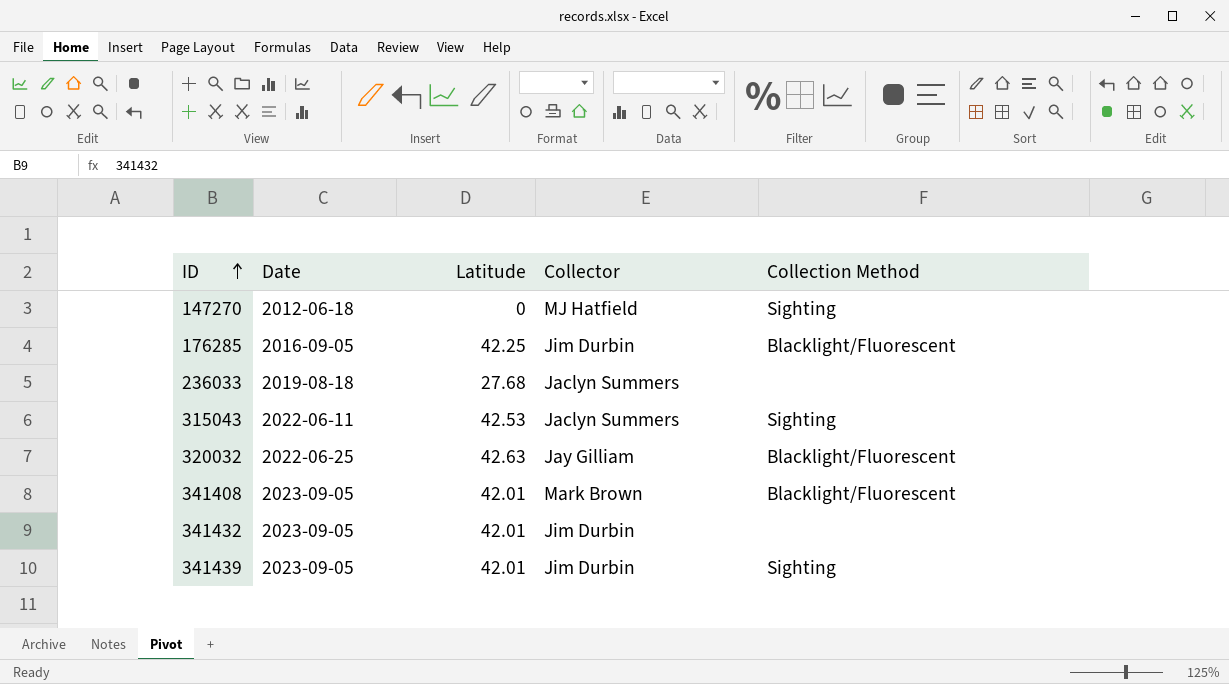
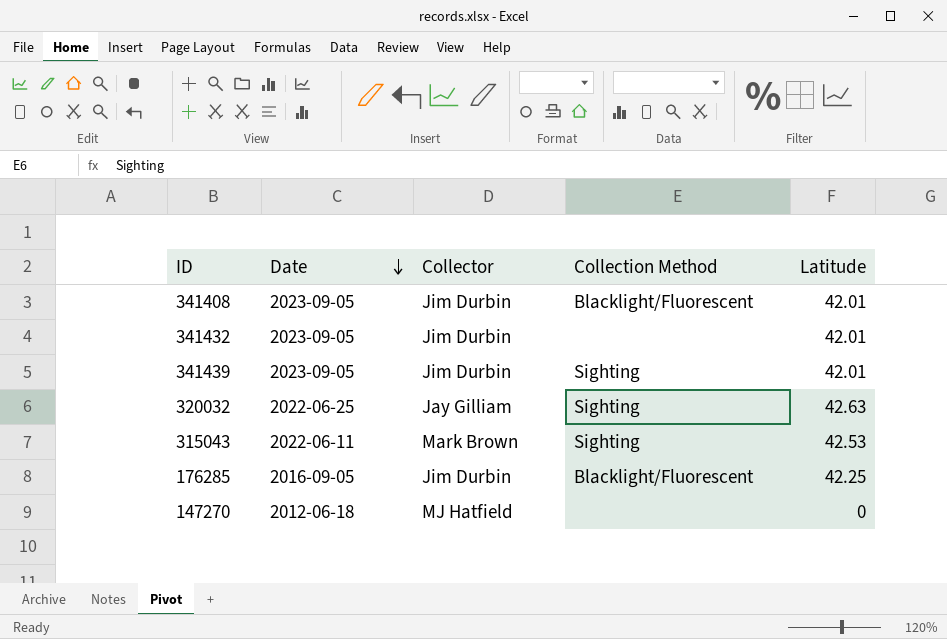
row order: ID ascending -> Date descending
column Latitude | position: 3 -> 5
row 236033: 2019-08-18 | 27.68 | Jaclyn Summers | none -> none
341408 | Collector: Mark Brown -> Jim Durbin
320032 | Collection Method: Blacklight/Fluorescent -> Sighting
315043 | Collector: Jaclyn Summers -> Mark Brown
147270 | Collection Method: Sighting -> none

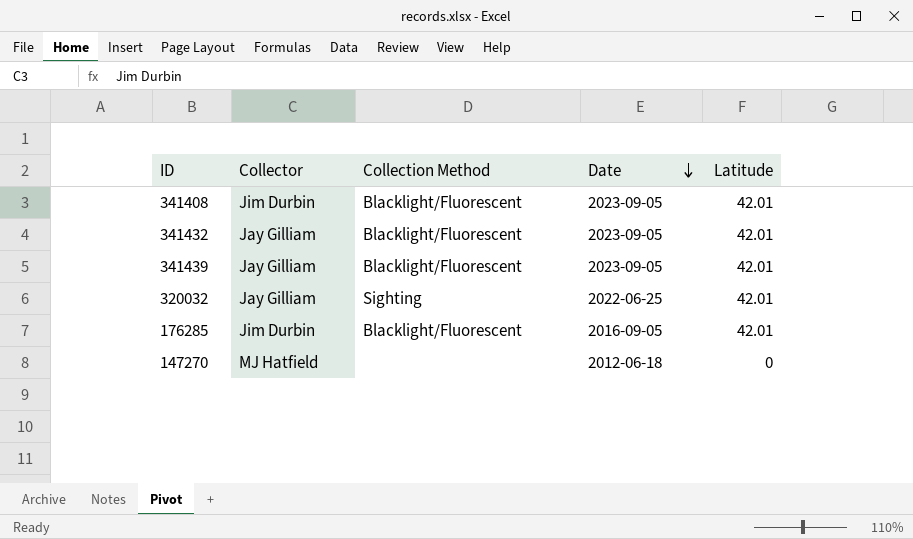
column Date | position: 2 -> 4
row 315043: 2022-06-11 | Mark Brown | Sighting | 42.53 -> none
341432 | Collector: Jim Durbin -> Jay Gilliam
341432 | Collection Method: none -> Blacklight/Fluorescent
341439 | Collector: Jim Durbin -> Jay Gilliam
341439 | Collection Method: Sighting -> Blacklight/Fluorescent
320032 | Latitude: 42.63 -> 42.01
176285 | Latitude: 42.25 -> 42.01

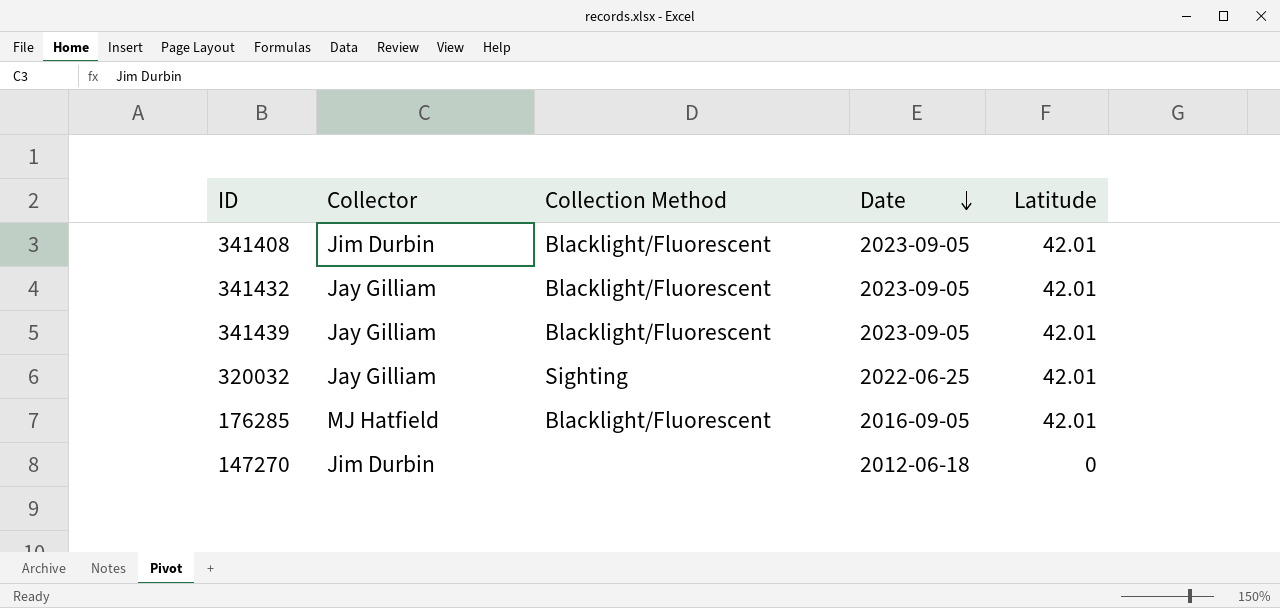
176285 | Collector: Jim Durbin -> MJ Hatfield
147270 | Collector: MJ Hatfield -> Jim Durbin

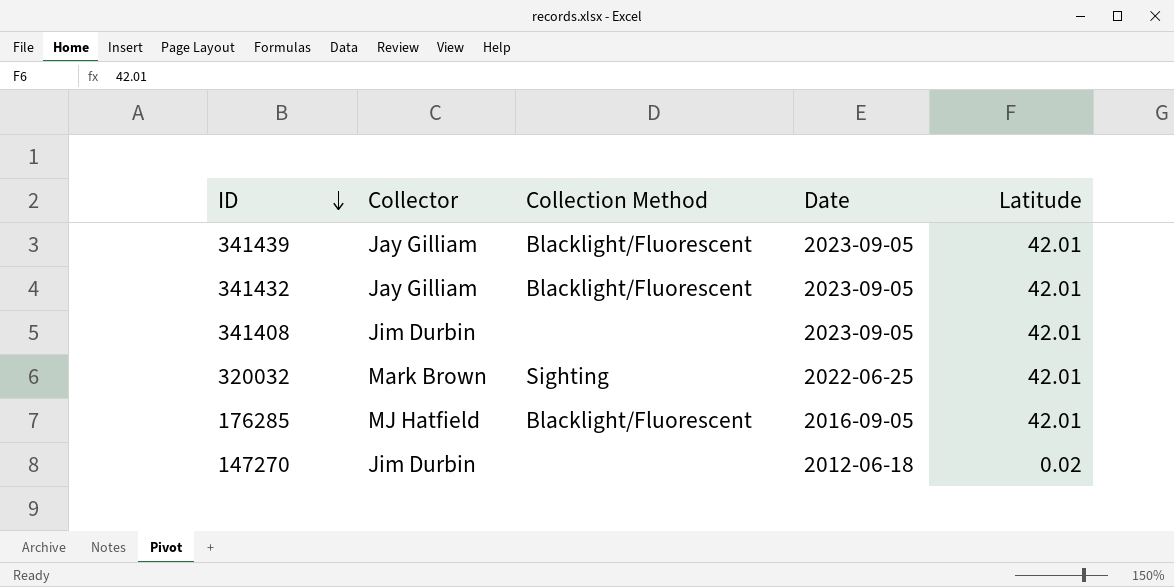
row order: Date descending -> ID descending
341408 | Collection Method: Blacklight/Fluorescent -> none
320032 | Collector: Jay Gilliam -> Mark Brown
147270 | Latitude: 0 -> 0.02

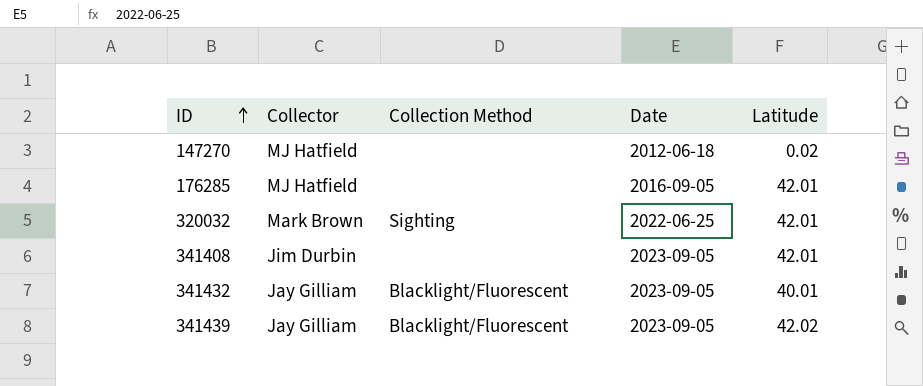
row order: ID descending -> ID ascending
147270 | Collector: Jim Durbin -> MJ Hatfield
176285 | Collection Method: Blacklight/Fluorescent -> none
341432 | Latitude: 42.01 -> 40.01
341439 | Latitude: 42.01 -> 42.02

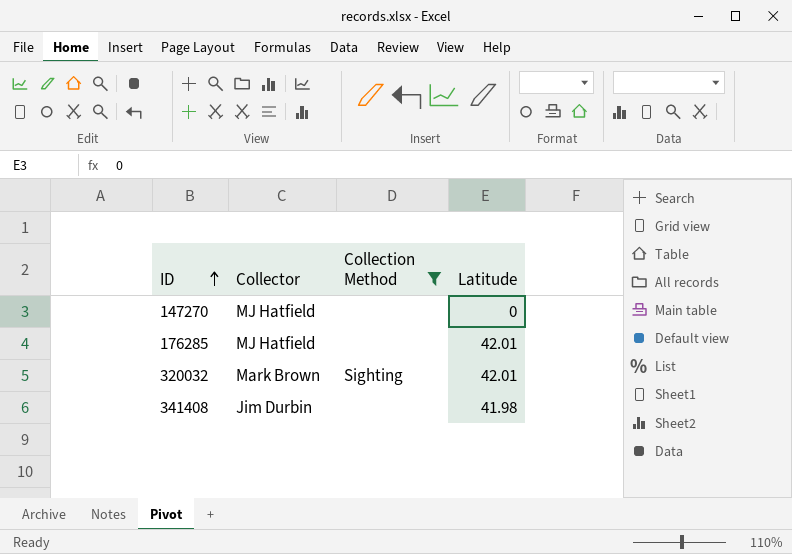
filter: none -> Collection Method != Blacklight/Fluorescent
column Date | position: 4 -> none
147270 | Latitude: 0.02 -> 0
341408 | Latitude: 42.01 -> 41.98

